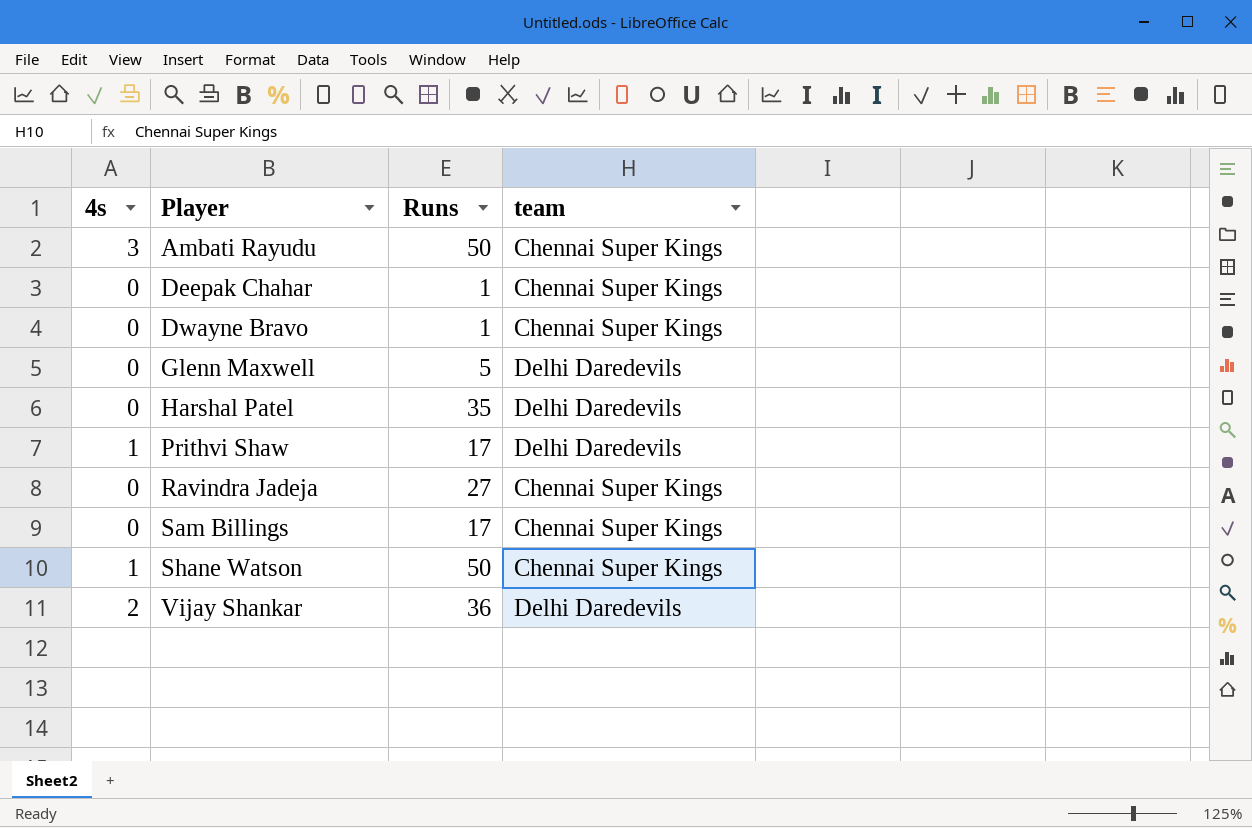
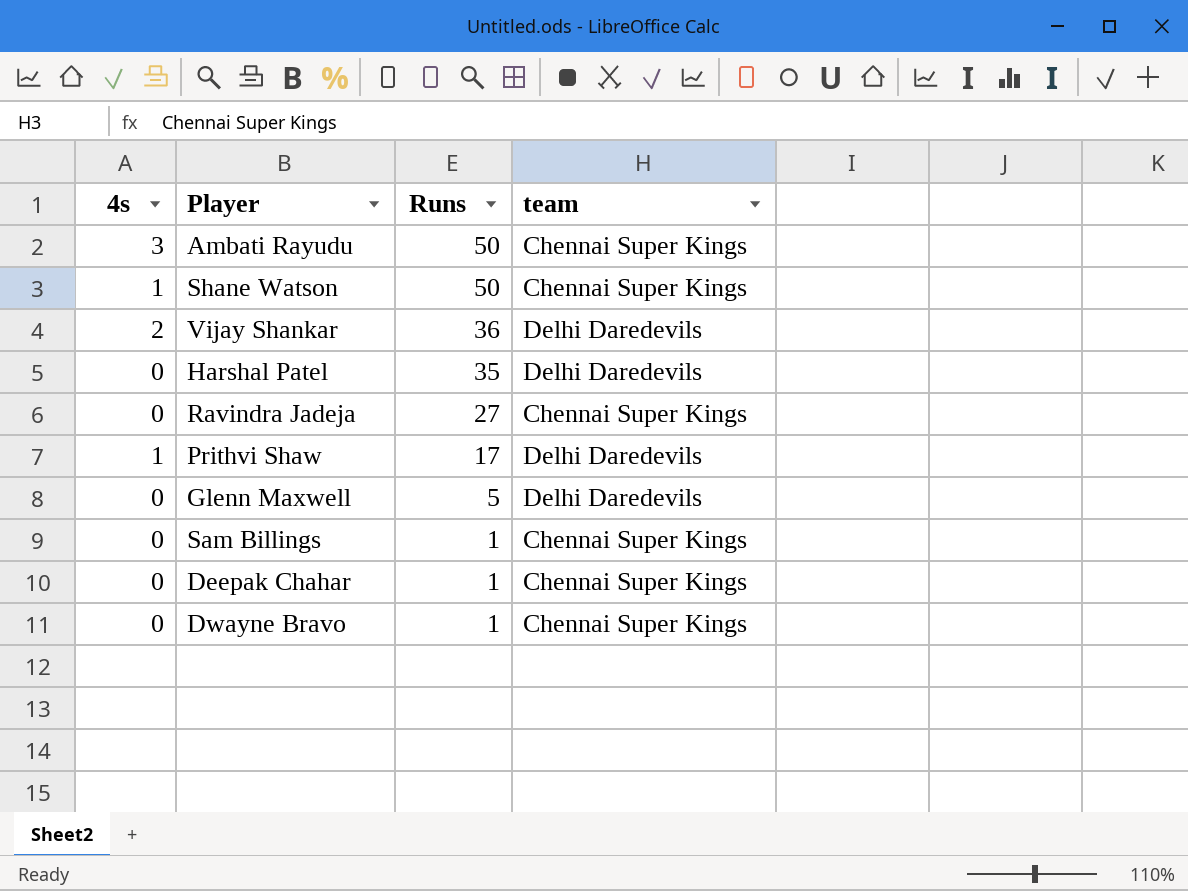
row order: Player ascending -> Runs descending
Sam Billings | Runs: 17 -> 1

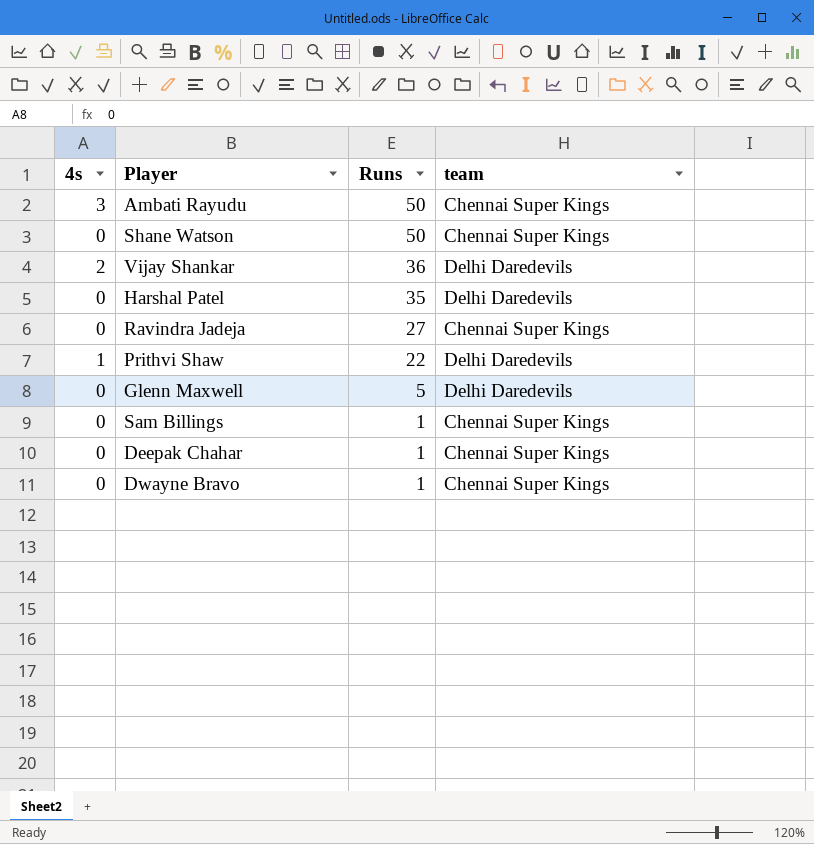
Shane Watson | 4s: 1 -> 0
Prithvi Shaw | Runs: 17 -> 22

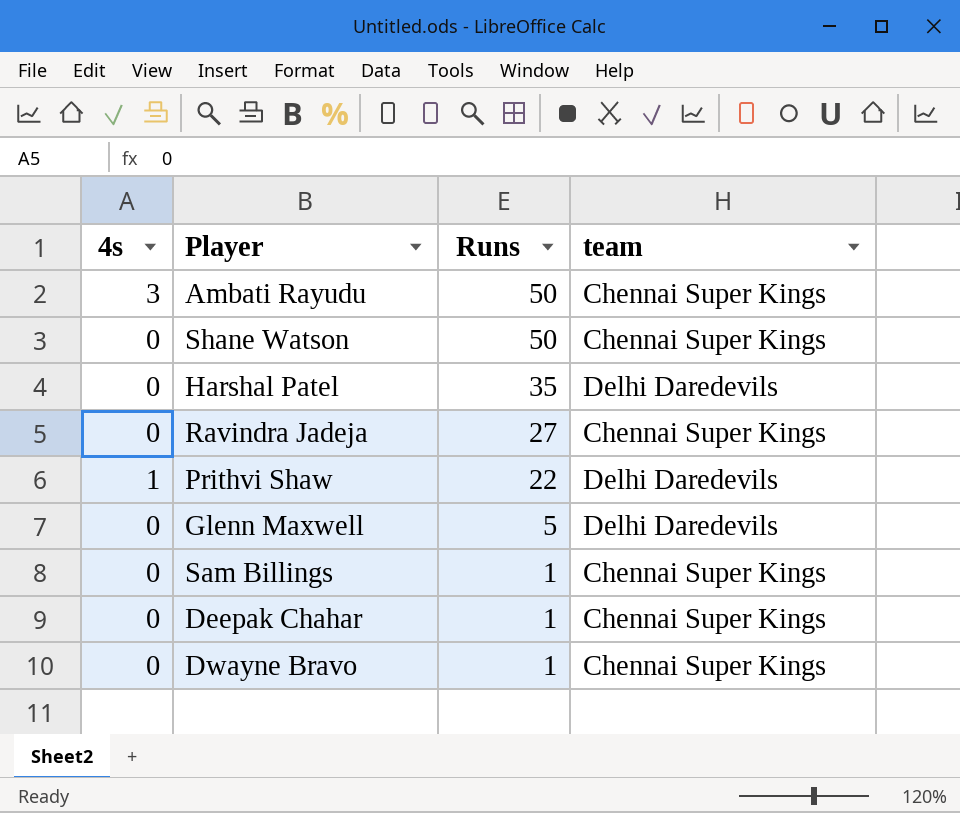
row Vijay Shankar: 2 | 36 | Delhi Daredevils -> none

